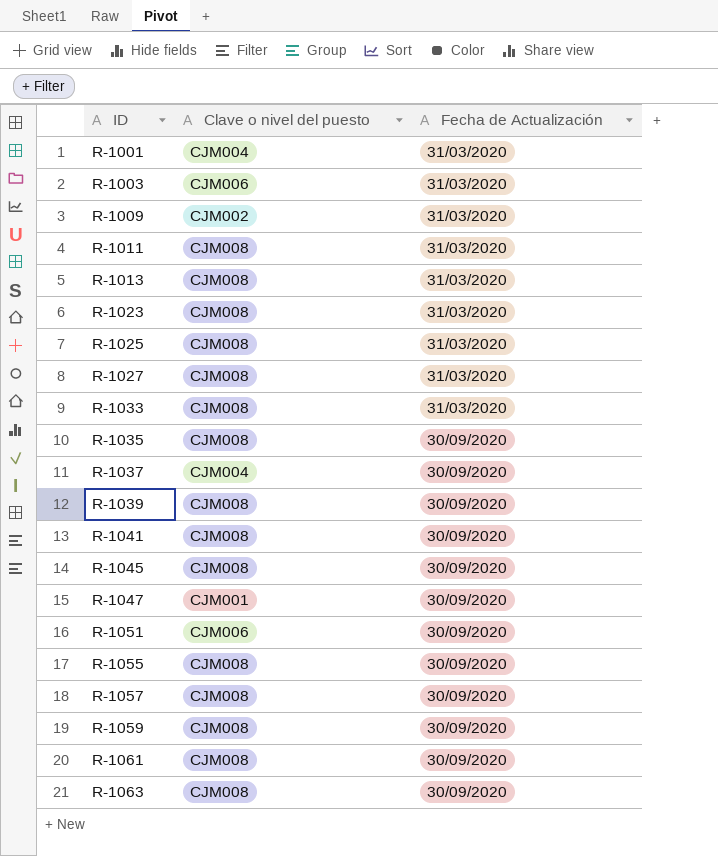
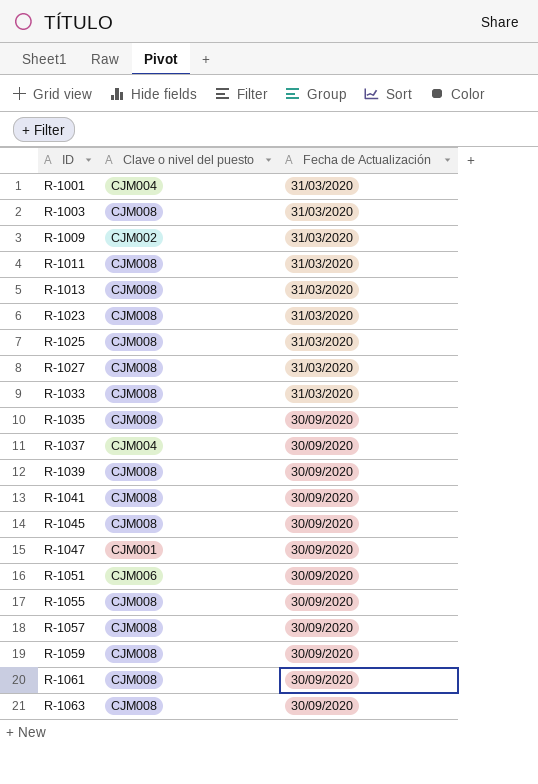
R-1003 | Clave o nivel del puesto: CJM006 -> CJM008

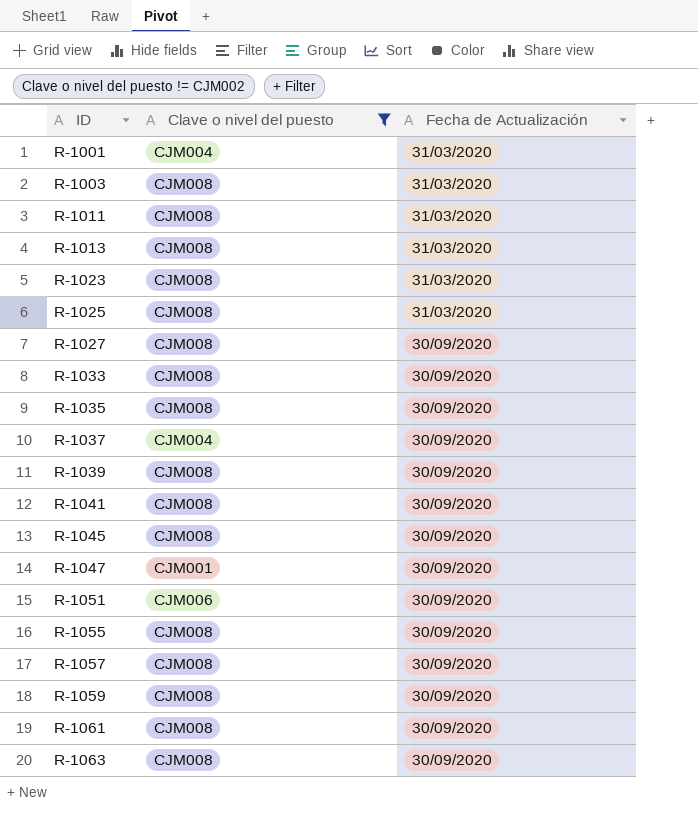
filter: none -> Clave o nivel del puesto != CJM002
R-1027 | Fecha de Actualización: 31/03/2020 -> 30/09/2020
R-1033 | Fecha de Actualización: 31/03/2020 -> 30/09/2020

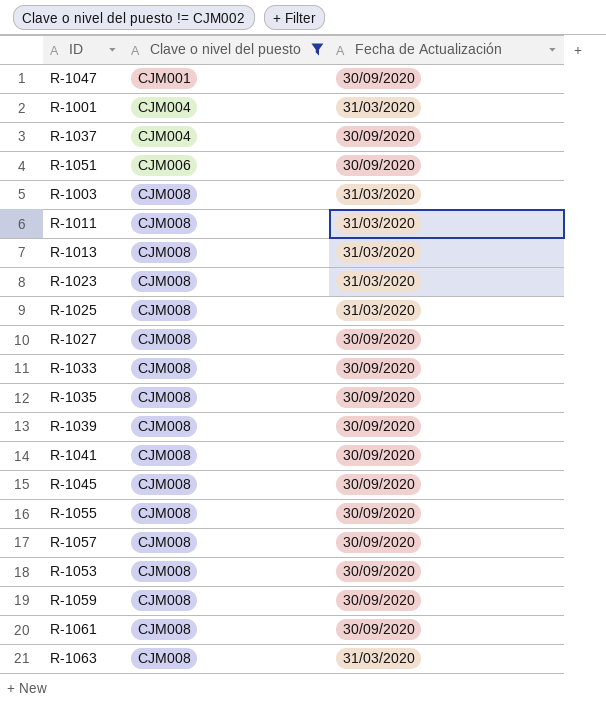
row order: ID ascending -> Clave o nivel del puesto ascending
row R-1053: none -> CJM008 | 30/09/2020
R-1063 | Fecha de Actualización: 30/09/2020 -> 31/03/2020

